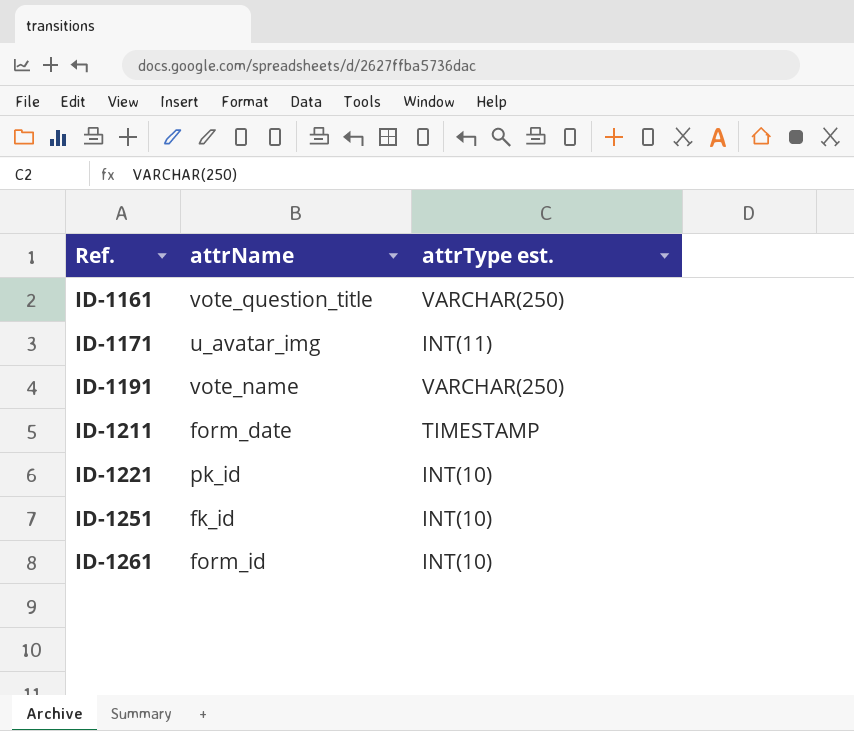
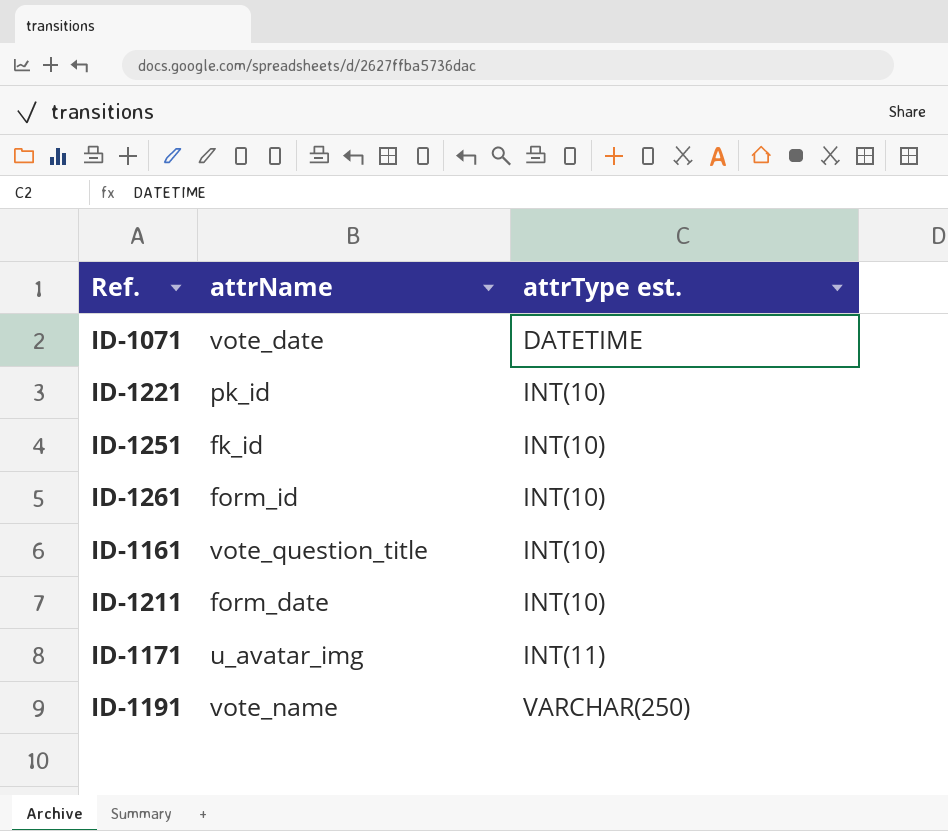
row order: Ref. ascending -> attrType est. ascending
row ID-1071: none -> vote_date | DATETIME
ID-1161 | attrType est.: VARCHAR(250) -> INT(10)
ID-1211 | attrType est.: TIMESTAMP -> INT(10)

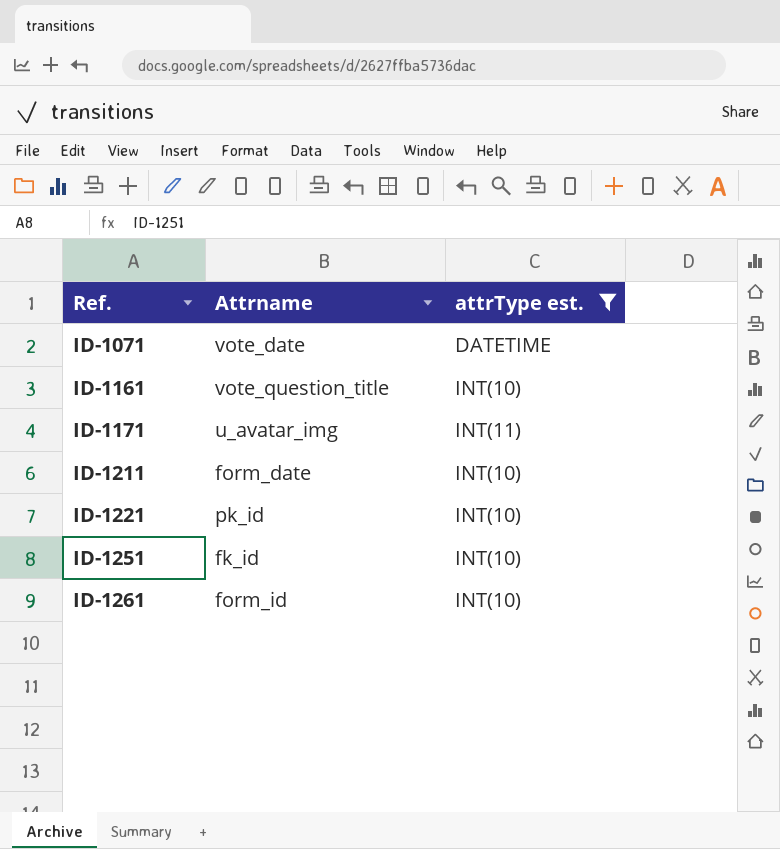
filter: none -> attrType est. != VARCHAR(250)
row order: attrType est. ascending -> Ref. ascending
column name: attrName -> Attrname

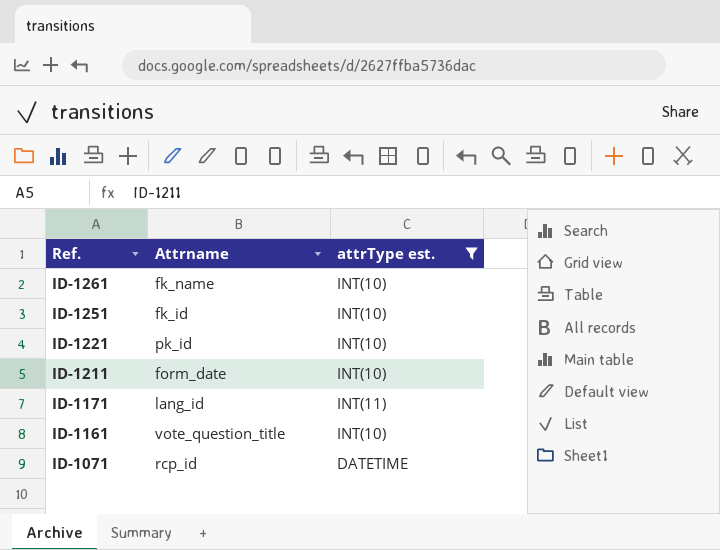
row order: Ref. ascending -> Ref. descending
ID-1261 | Attrname: form_id -> fk_name
ID-1171 | Attrname: u_avatar_img -> lang_id
ID-1071 | Attrname: vote_date -> rcp_id

